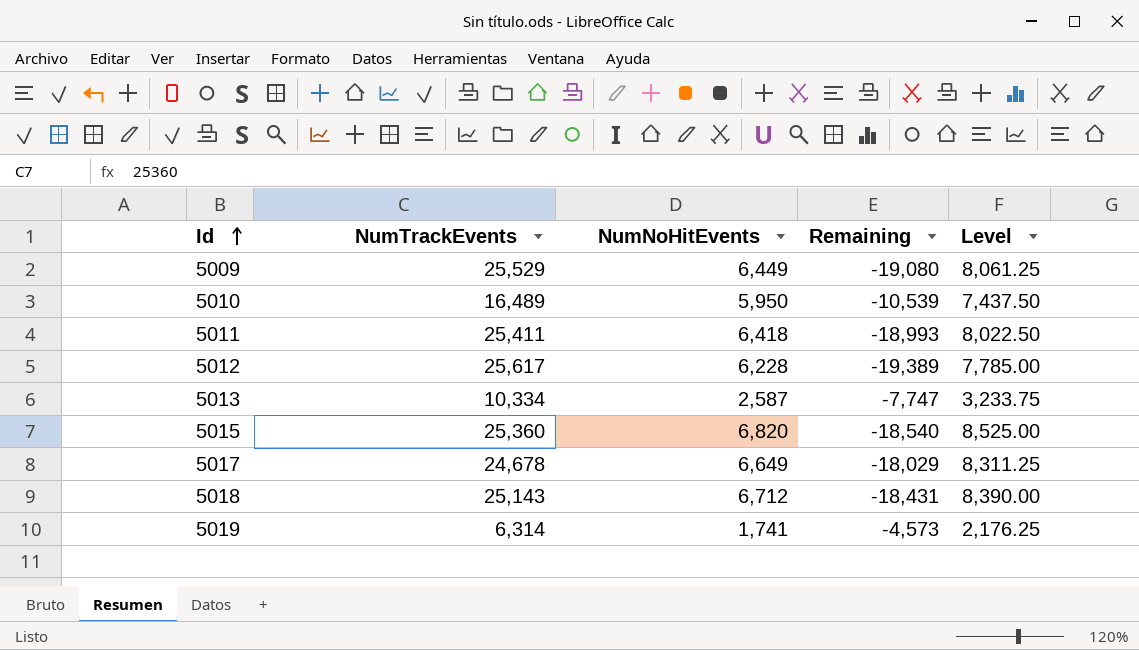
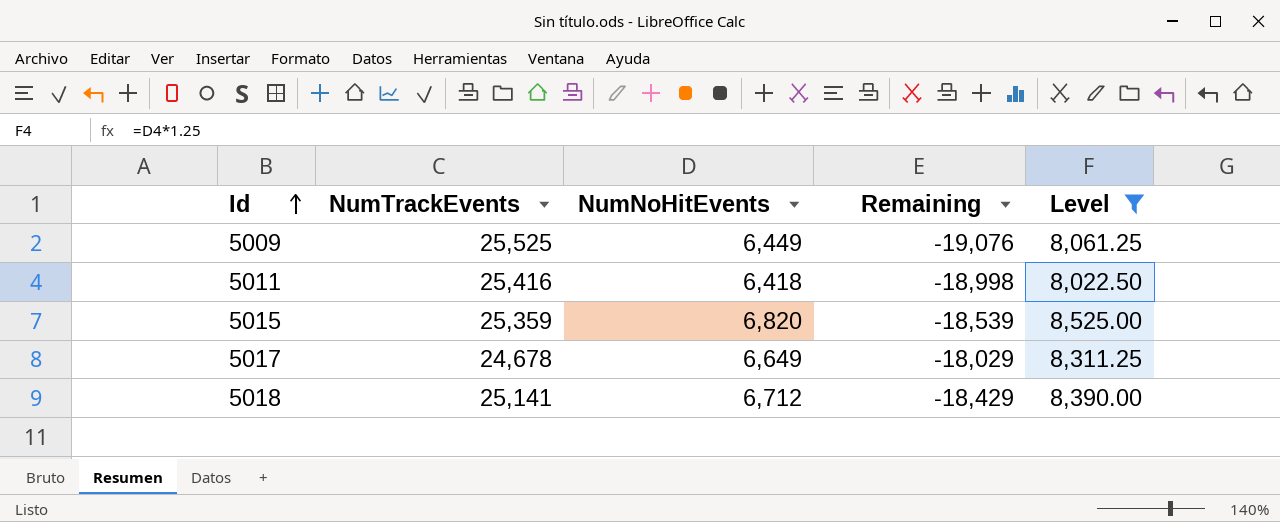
filter: none -> Level >= 8,022.50
5009 | NumTrackEvents: 25,529 -> 25,525
5009 | Remaining: -19,080 -> -19,076
5011 | NumTrackEvents: 25,411 -> 25,416
5011 | Remaining: -18,993 -> -18,998
5015 | NumTrackEvents: 25,360 -> 25,359
5015 | Remaining: -18,540 -> -18,539
5018 | NumTrackEvents: 25,143 -> 25,141
5018 | Remaining: -18,431 -> -18,429

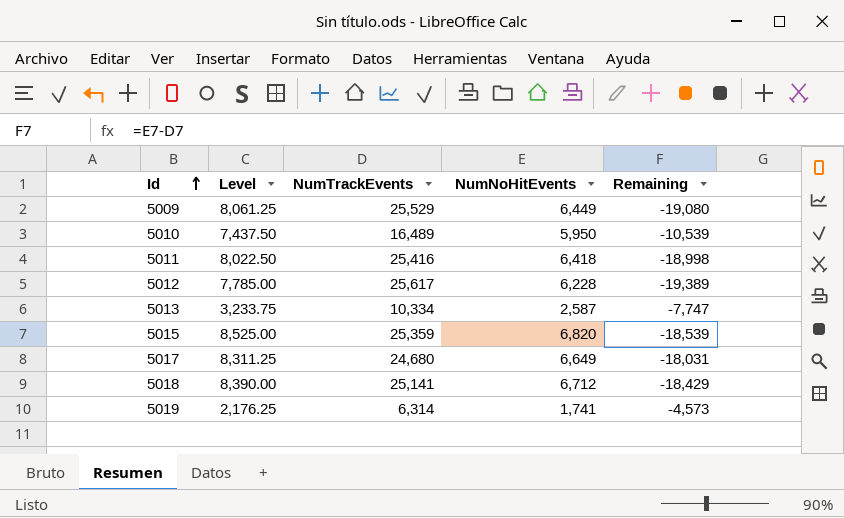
filter: Level >= 8,022.50 -> none
column Level | position: 5 -> 2
5009 | NumTrackEvents: 25,525 -> 25,529
5009 | Remaining: -19,076 -> -19,080
5017 | NumTrackEvents: 24,678 -> 24,680
5017 | Remaining: -18,029 -> -18,031

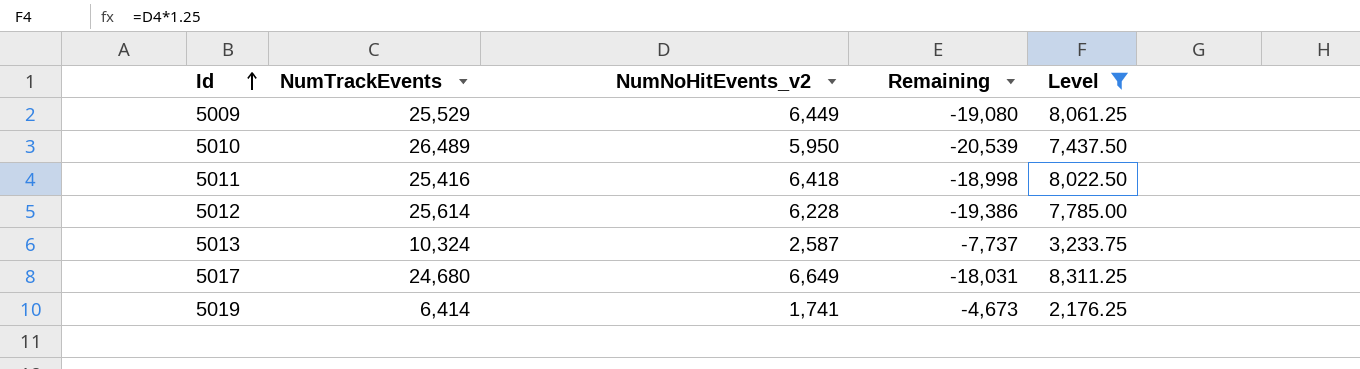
filter: none -> Level <= 8,311.25
column name: NumNoHitEvents -> NumNoHitEvents_v2
column Level | position: 2 -> 5
5010 | NumTrackEvents: 16,489 -> 26,489
5010 | Remaining: -10,539 -> -20,539
5012 | NumTrackEvents: 25,617 -> 25,614
5012 | Remaining: -19,389 -> -19,386
5013 | NumTrackEvents: 10,334 -> 10,324
5013 | Remaining: -7,747 -> -7,737
5019 | NumTrackEvents: 6,314 -> 6,414
5019 | Remaining: -4,573 -> -4,673

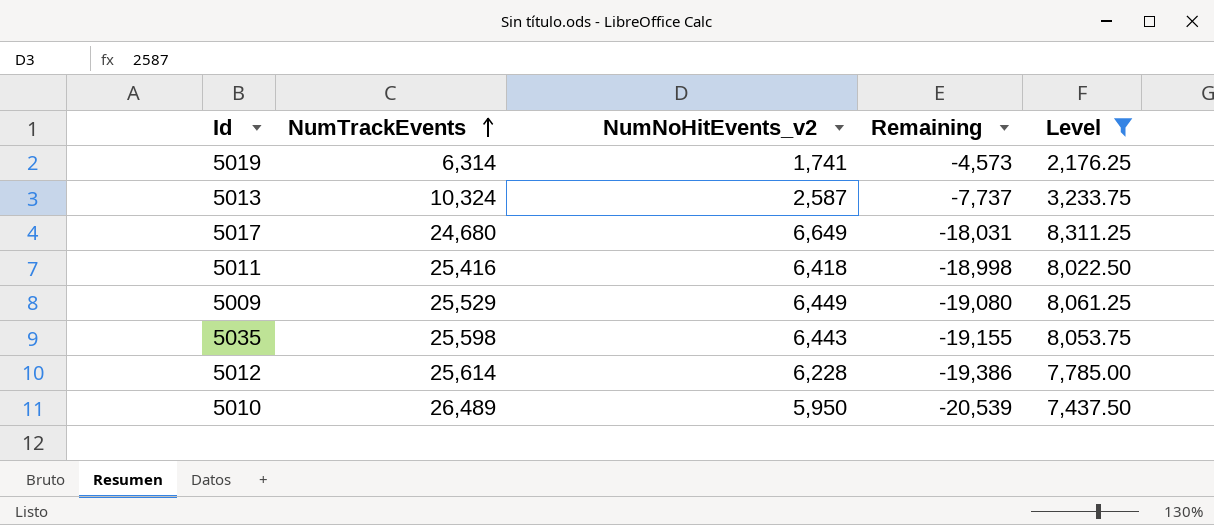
row order: Id ascending -> NumTrackEvents ascending
5019 | NumTrackEvents: 6,414 -> 6,314
5019 | Remaining: -4,673 -> -4,573
row 5035: none -> 25,598 | 6,443 | -19,155 | 8,053.75

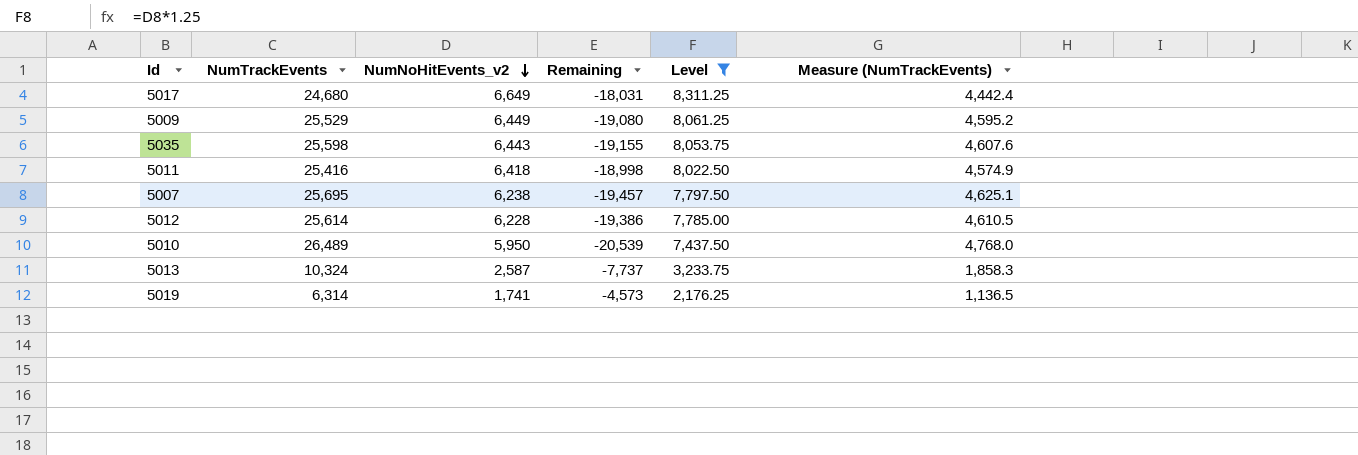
row order: NumTrackEvents ascending -> NumNoHitEvents_v2 descending
column Measure (NumTrackEvents) | formula: none -> [NumTrackEvents] * 0.18
row 5007: none -> 25,695 | 6,238 | -19,457 | 7,797.50 | 4,625.1

